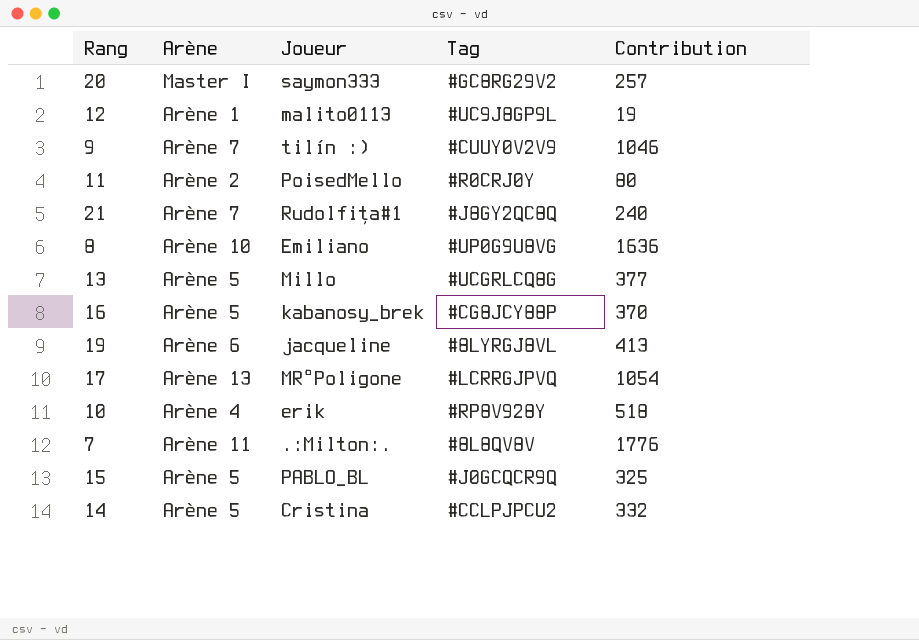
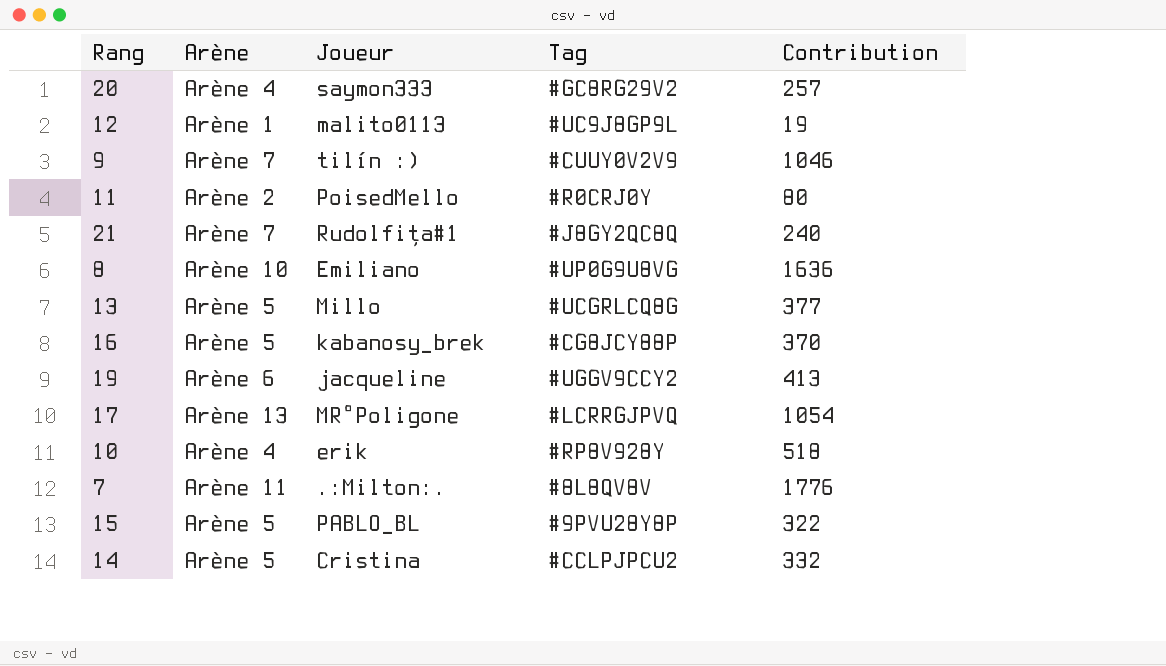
20 | Arène: Master I -> Arène 4
19 | Tag: #8LYRGJ8VL -> #UGGV9CCY2
15 | Tag: #J0GCQCR9Q -> #9PVU28Y8P
15 | Contribution: 325 -> 322

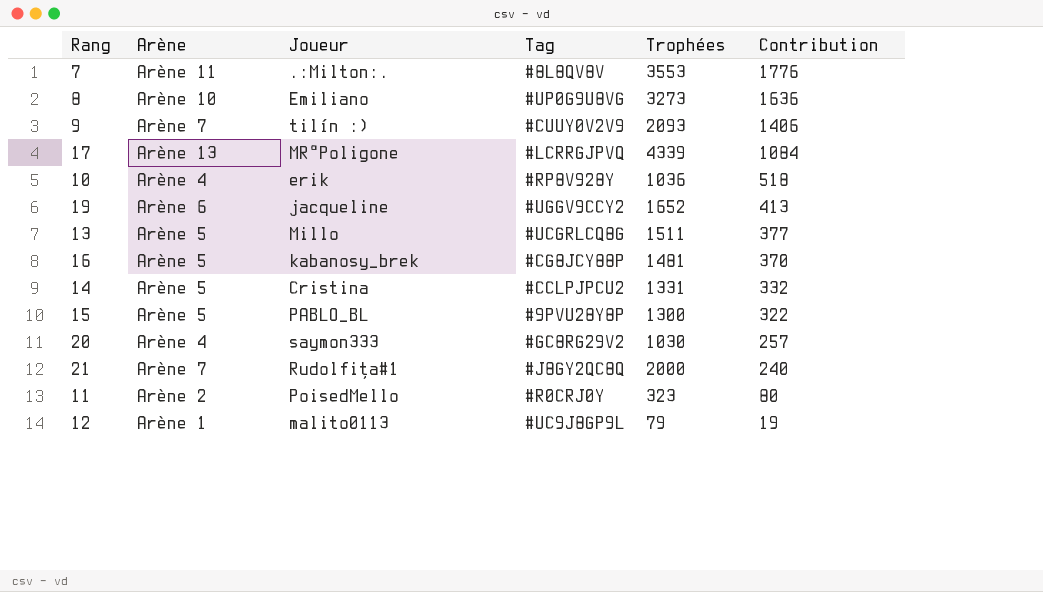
row order: none -> Contribution descending
column Trophées | position: none -> 5
9 | Contribution: 1046 -> 1406
17 | Contribution: 1054 -> 1084

